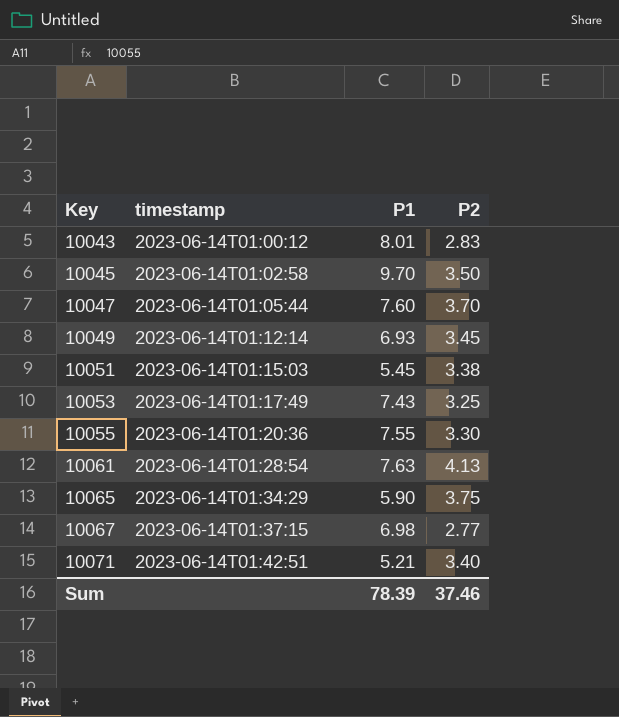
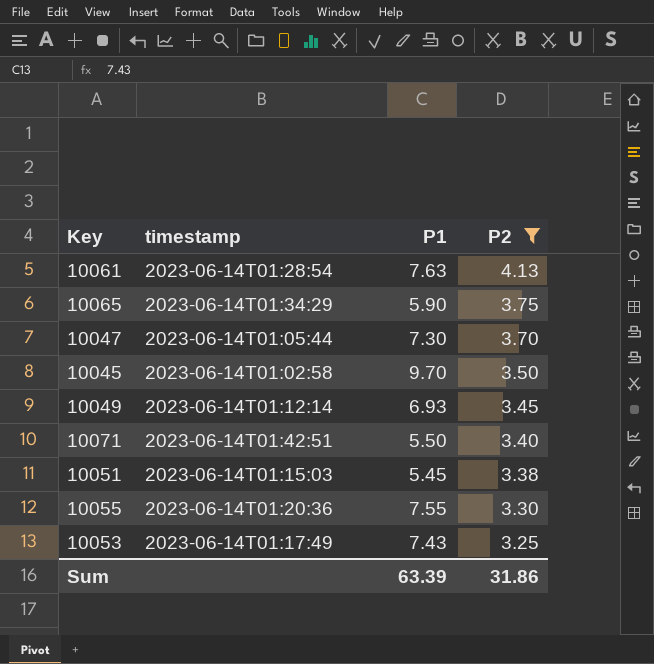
filter: none -> P2 >= 3.25
row order: Key ascending -> P2 descending
10047 | P1: 7.60 -> 7.30
10071 | P1: 5.21 -> 5.50
Sum | P1: 78.39 -> 63.39
Sum | P2: 37.46 -> 31.86

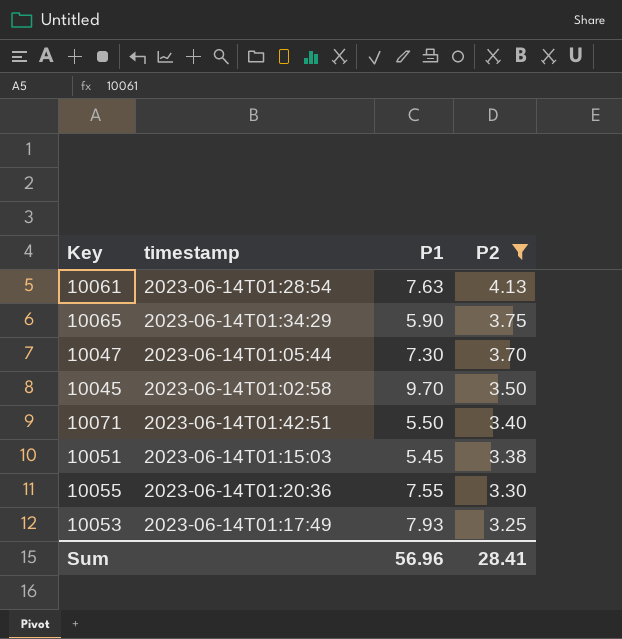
row 10049: 2023-06-14T01:12:14 | 6.93 | 3.45 -> none
10053 | P1: 7.43 -> 7.93
Sum | P1: 63.39 -> 56.96
Sum | P2: 31.86 -> 28.41

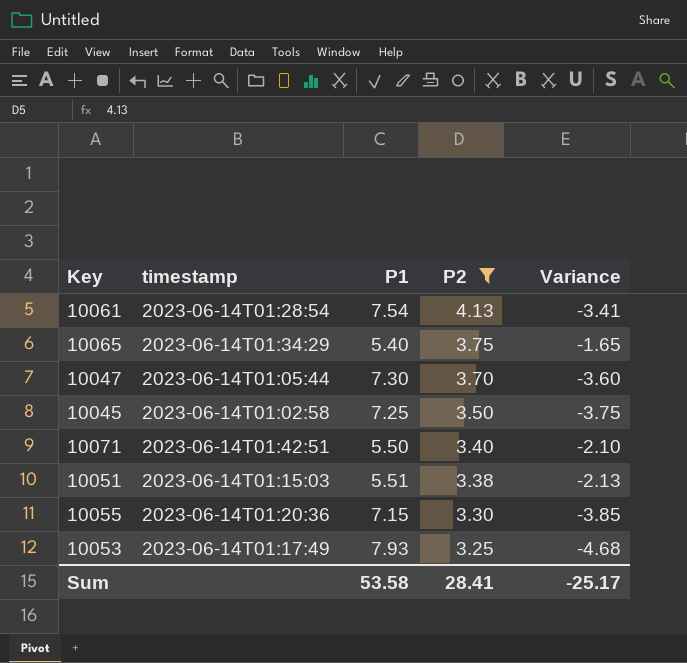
column Variance | formula: none -> [P2] - [P1]
10061 | P1: 7.63 -> 7.54
10065 | P1: 5.90 -> 5.40
10045 | P1: 9.70 -> 7.25
10051 | P1: 5.45 -> 5.51
10055 | P1: 7.55 -> 7.15
Sum | P1: 56.96 -> 53.58

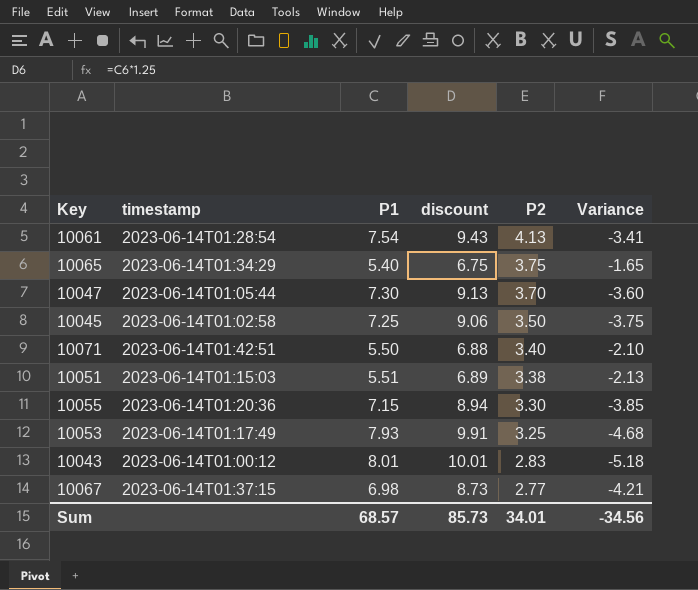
filter: P2 >= 3.25 -> none
column discount | formula: none -> [P1] * 1.25
Sum | P1: 53.58 -> 68.57
Sum | P2: 28.41 -> 34.01
Sum | Variance: -25.17 -> -34.56

